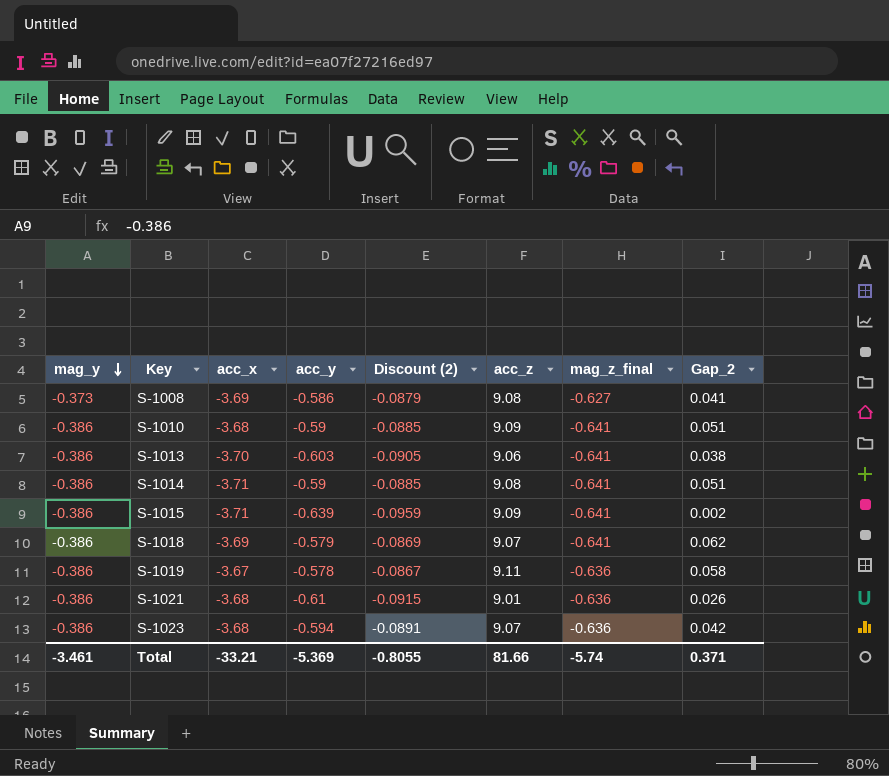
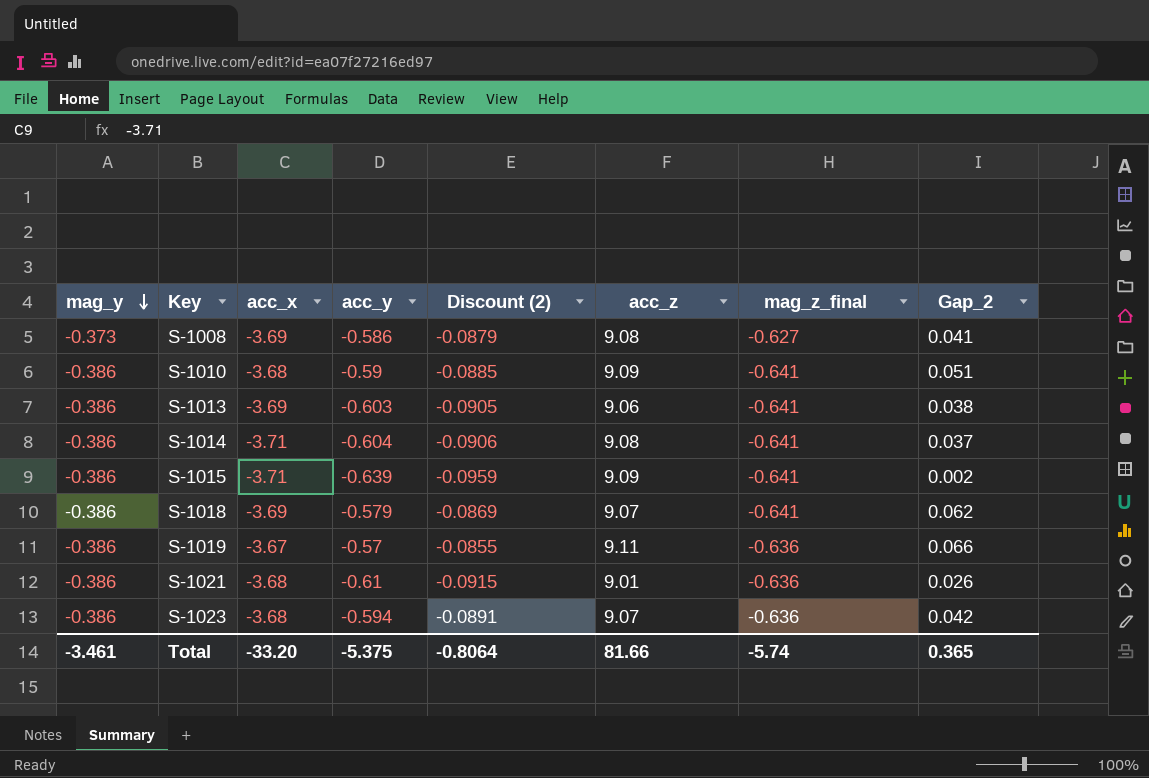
S-1013 | acc_x: -3.70 -> -3.69
S-1014 | acc_y: -0.59 -> -0.604
S-1014 | Discount (2): -0.0885 -> -0.0906
S-1014 | Gap_2: 0.051 -> 0.037
S-1019 | acc_y: -0.578 -> -0.57
S-1019 | Discount (2): -0.0867 -> -0.0855
S-1019 | Gap_2: 0.058 -> 0.066
Total | acc_x: -33.21 -> -33.20
Total | acc_y: -5.369 -> -5.375
Total | Discount (2): -0.8055 -> -0.8064
Total | Gap_2: 0.371 -> 0.365

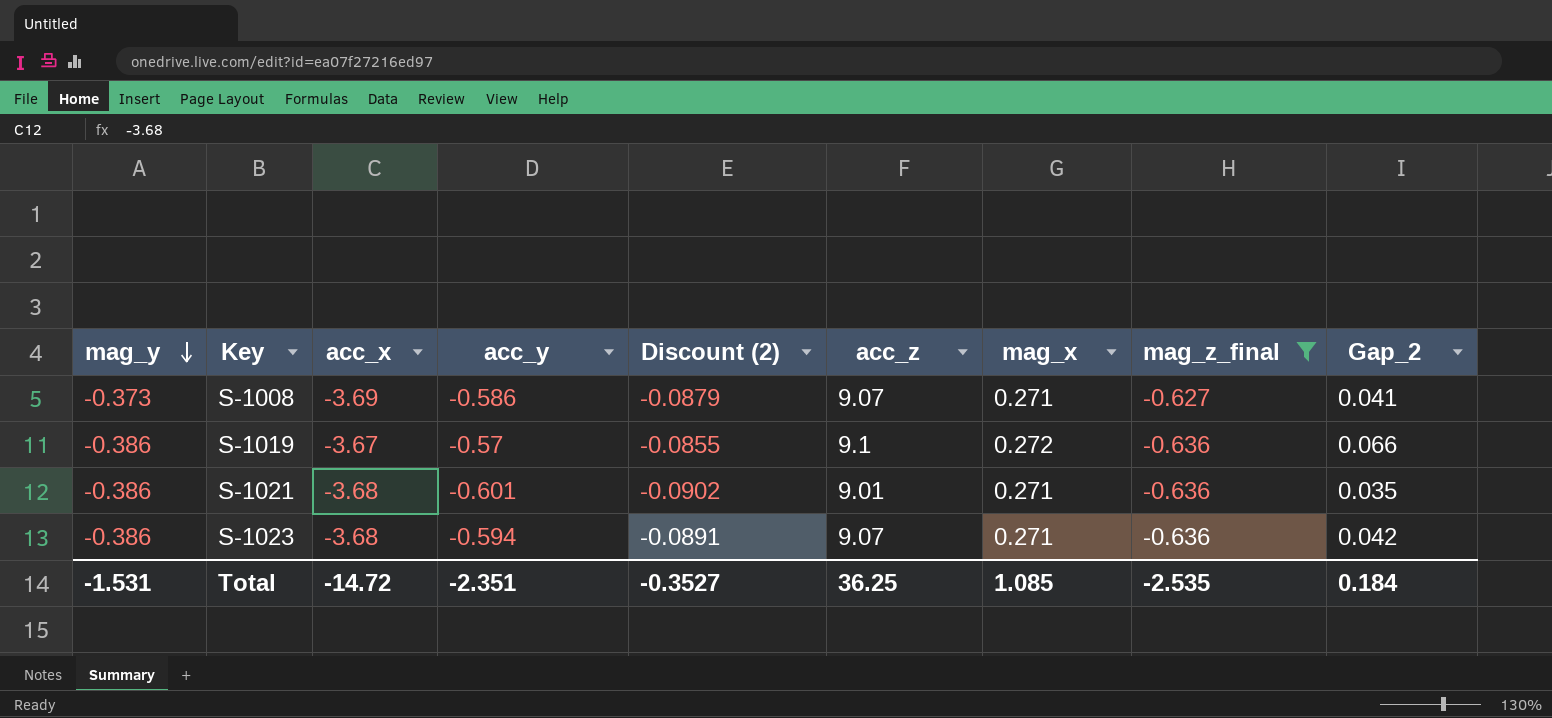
filter: none -> mag_z_final != -0.641
column mag_x | position: none -> 7
S-1008 | acc_z: 9.08 -> 9.07
S-1019 | acc_z: 9.11 -> 9.1
S-1021 | acc_y: -0.61 -> -0.601
S-1021 | Discount (2): -0.0915 -> -0.0902
S-1021 | Gap_2: 0.026 -> 0.035
Total | mag_y: -3.461 -> -1.531
Total | acc_x: -33.20 -> -14.72
Total | acc_y: -5.375 -> -2.351
Total | Discount (2): -0.8064 -> -0.3527
Total | acc_z: 81.66 -> 36.25
Total | mag_z_final: -5.74 -> -2.535
Total | Gap_2: 0.365 -> 0.184

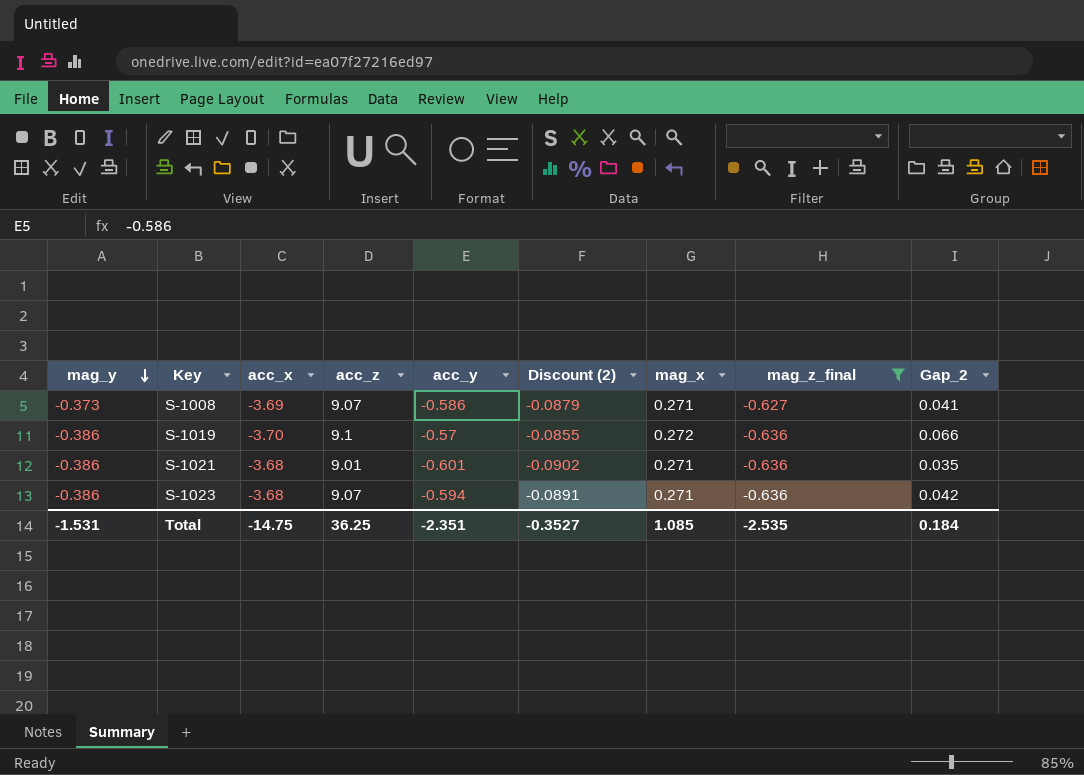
column acc_z | position: 6 -> 4
S-1019 | acc_x: -3.67 -> -3.70
Total | acc_x: -14.72 -> -14.75

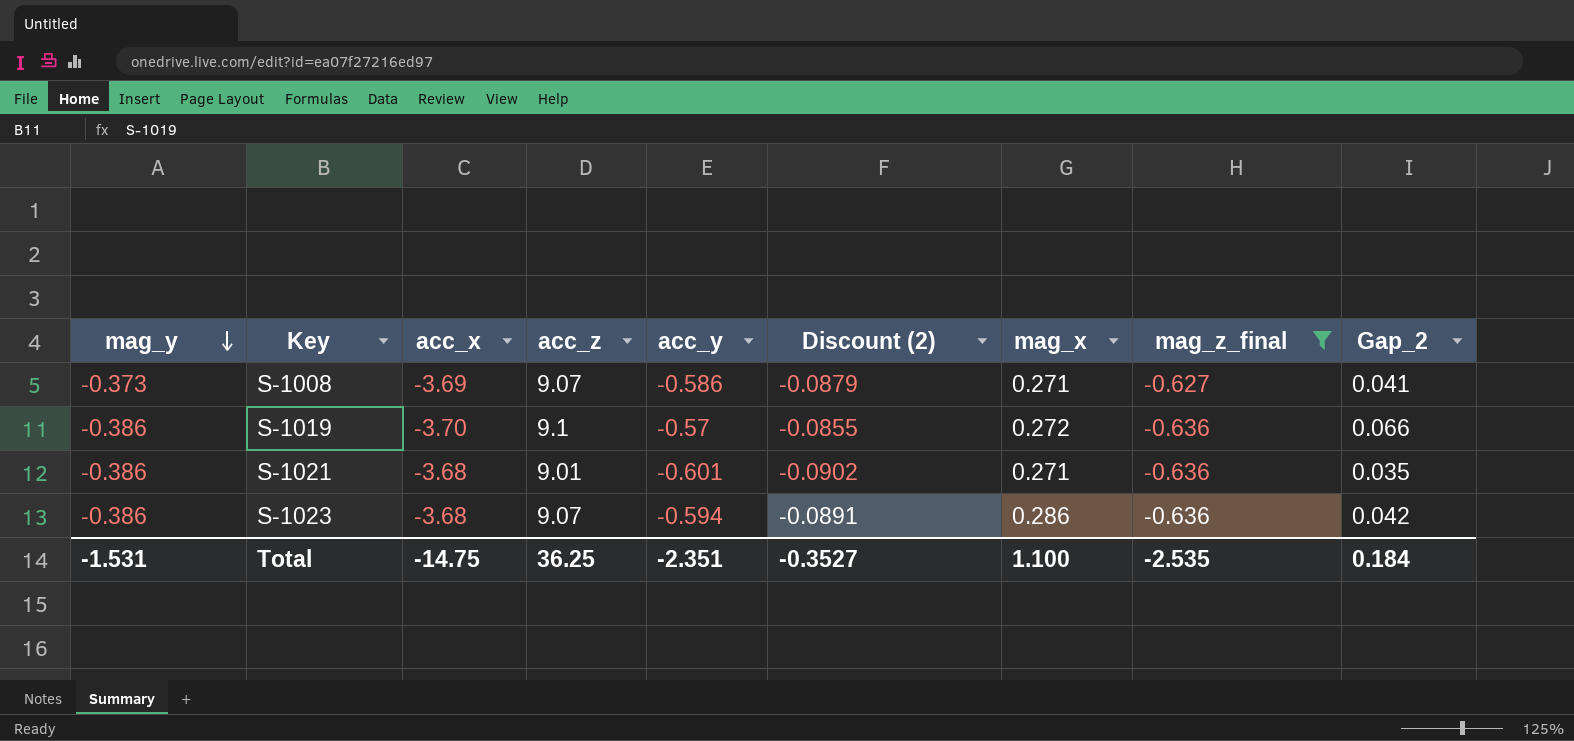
S-1023 | mag_x: 0.271 -> 0.286
Total | mag_x: 1.085 -> 1.100

